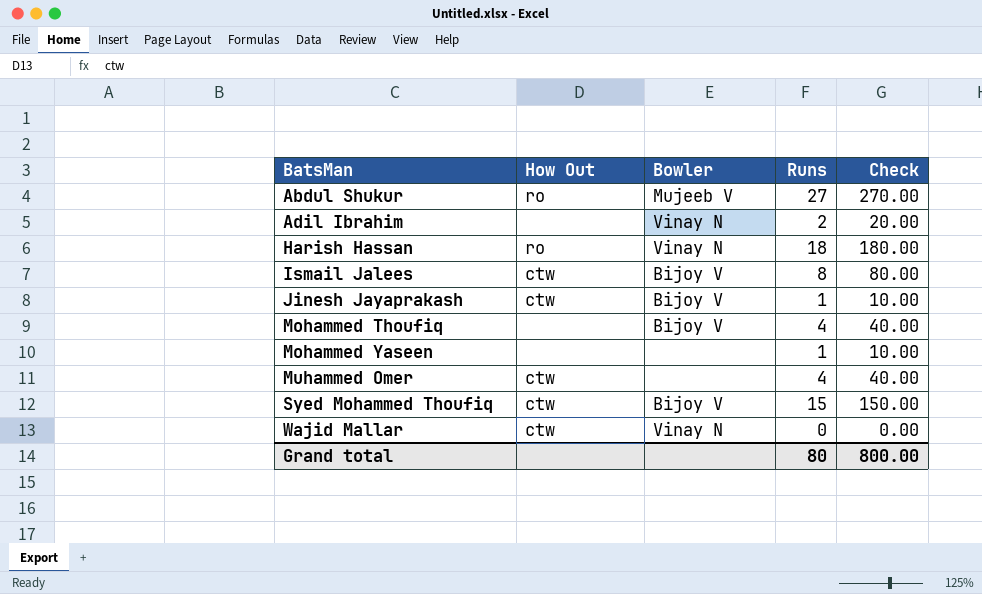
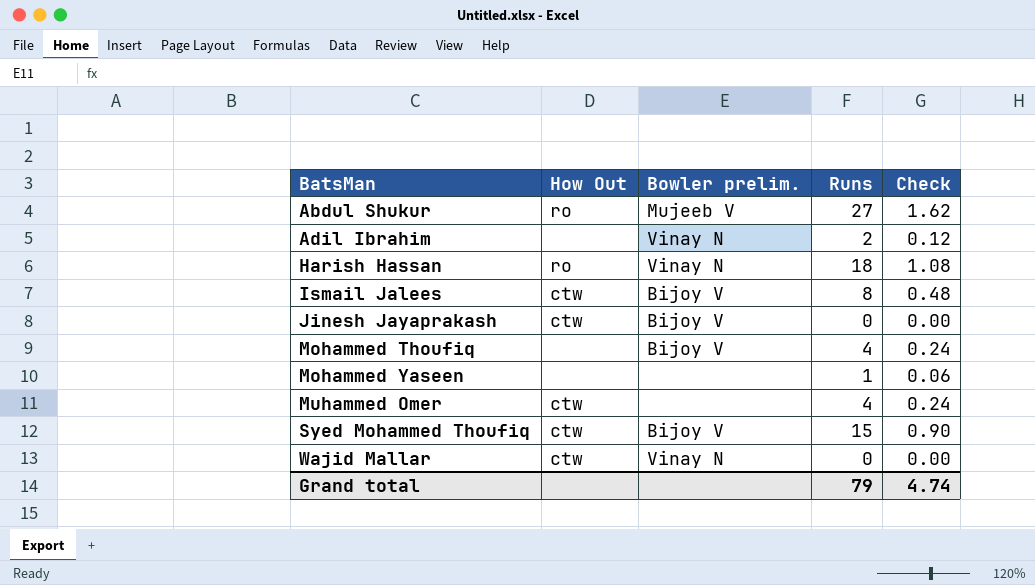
column name: Bowler -> Bowler prelim.
column Check | formula: [Runs] * 10 -> [Runs] * 0.06
Jinesh Jayaprakash | Runs: 1 -> 0
Grand total | Runs: 80 -> 79
Grand total | Check: 800.00 -> 4.74

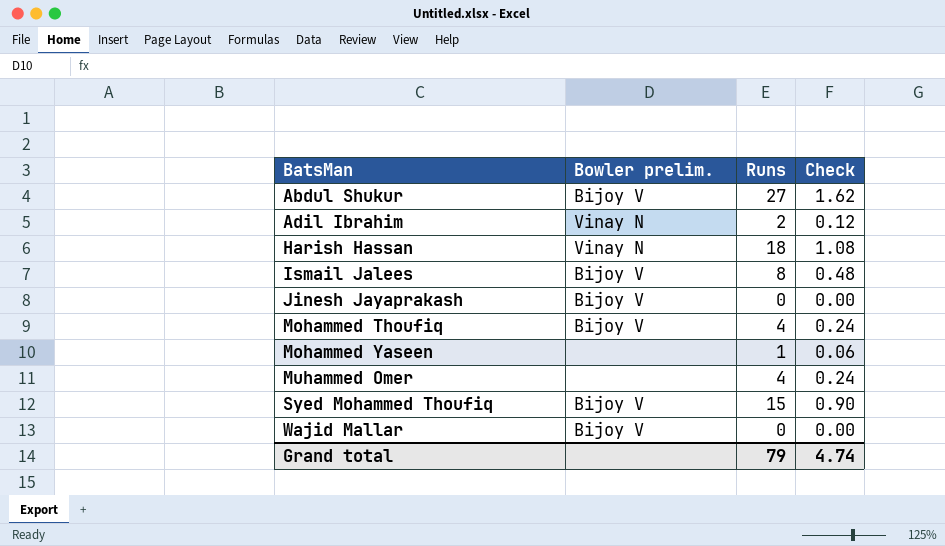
column How Out | position: 2 -> none
Abdul Shukur | Bowler prelim.: Mujeeb V -> Bijoy V
Wajid Mallar | Bowler prelim.: Vinay N -> Bijoy V

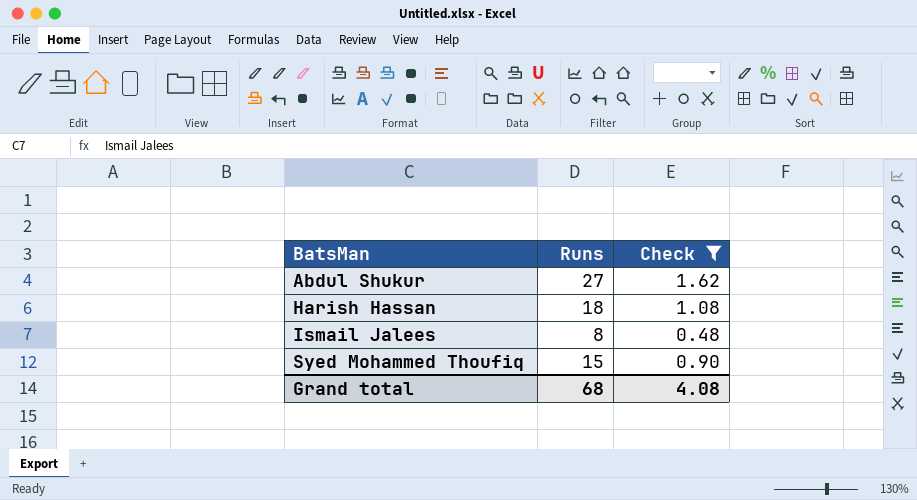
filter: none -> Check >= 0.48
column Bowler prelim. | position: 2 -> none
Grand total | Runs: 79 -> 68
Grand total | Check: 4.74 -> 4.08

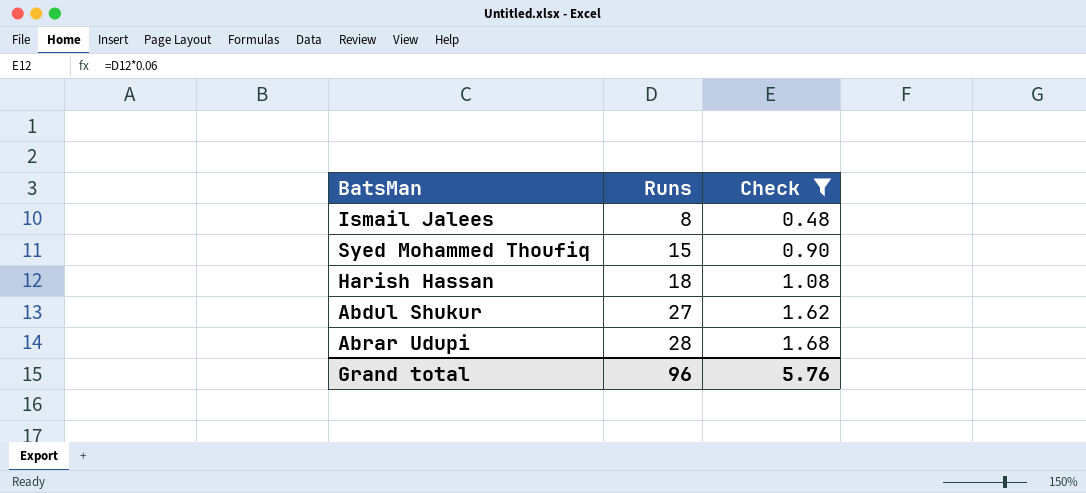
row order: BatsMan ascending -> Runs ascending
row Abrar Udupi: none -> 28 | 1.68
Grand total | Runs: 68 -> 96
Grand total | Check: 4.08 -> 5.76

